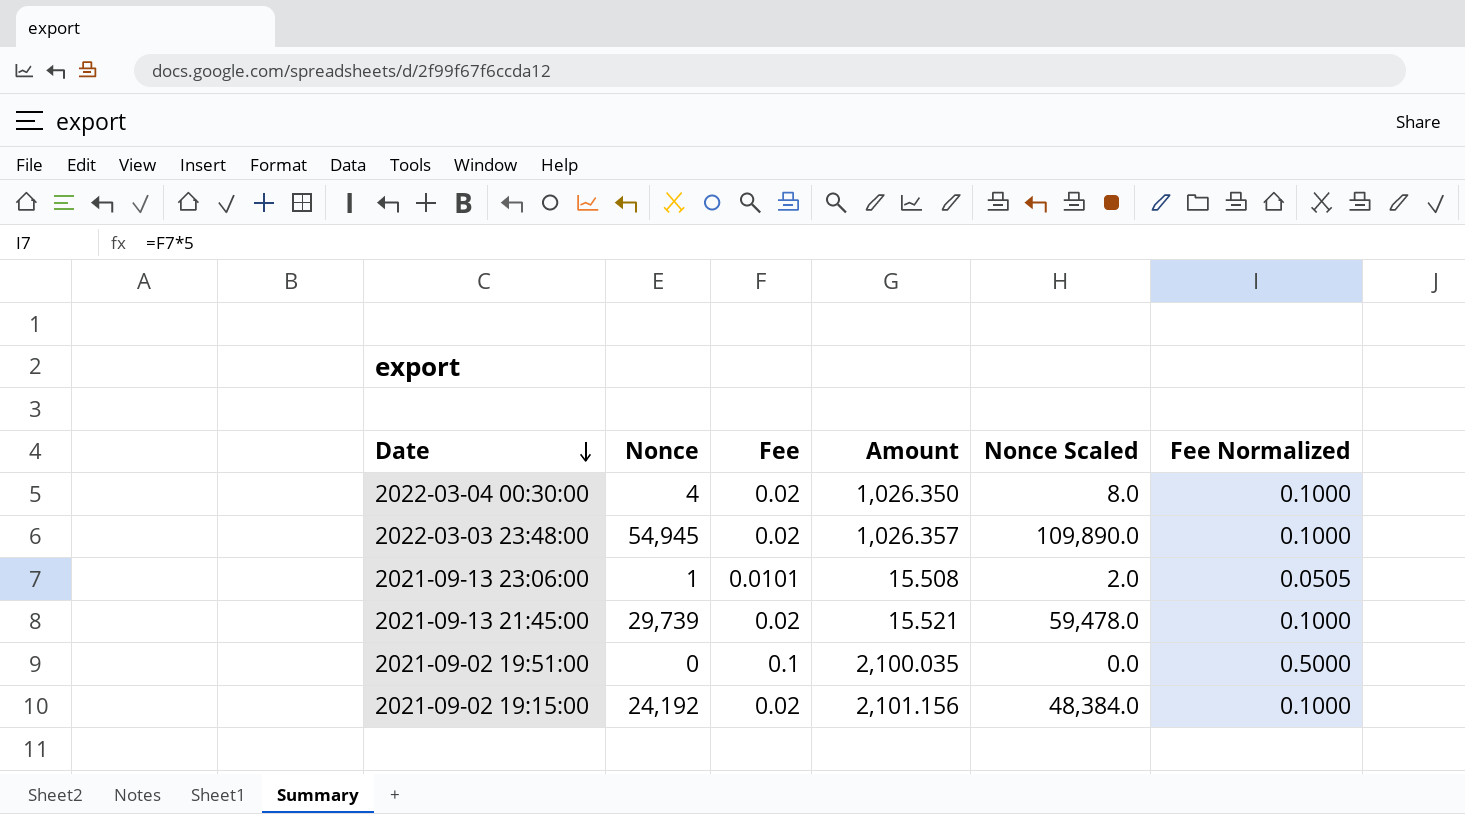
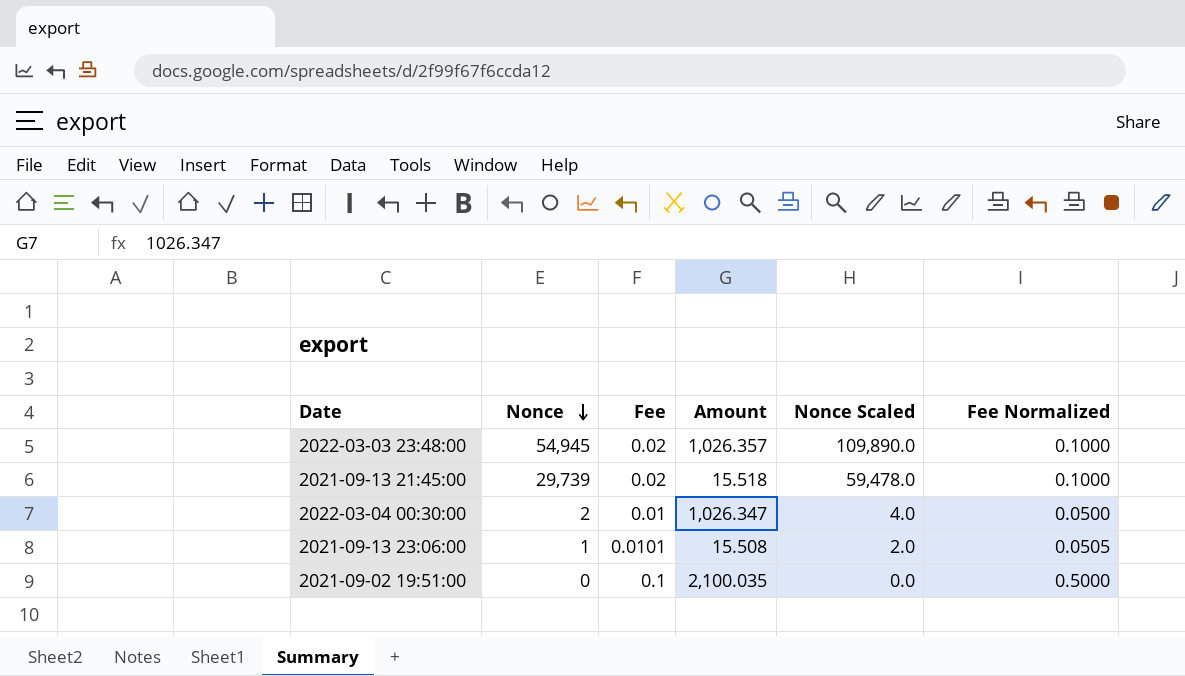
row order: Date descending -> Nonce descending
row 2021-09-02 19:15:00: 24,192 | 0.02 | 2,101.156 | 48,384.0 | 0.1000 -> none
2021-09-13 21:45:00 | Amount: 15.521 -> 15.518
2022-03-04 00:30:00 | Nonce: 4 -> 2
2022-03-04 00:30:00 | Fee: 0.02 -> 0.01
2022-03-04 00:30:00 | Amount: 1,026.350 -> 1,026.347
2022-03-04 00:30:00 | Nonce Scaled: 8.0 -> 4.0
2022-03-04 00:30:00 | Fee Normalized: 0.1000 -> 0.0500

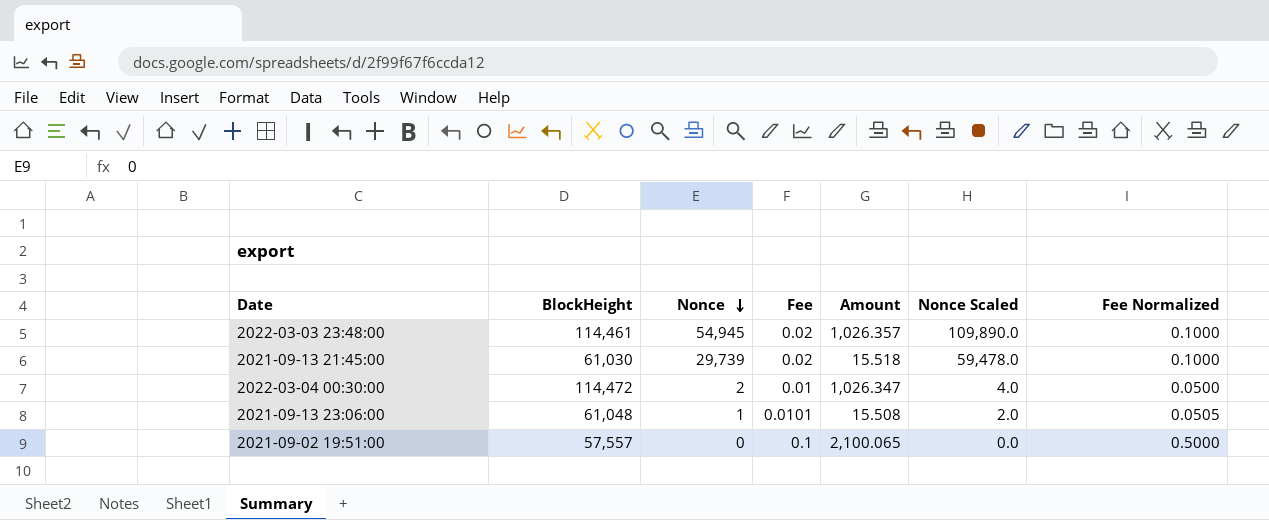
column BlockHeight | position: none -> 2
2021-09-02 19:51:00 | Amount: 2,100.035 -> 2,100.065

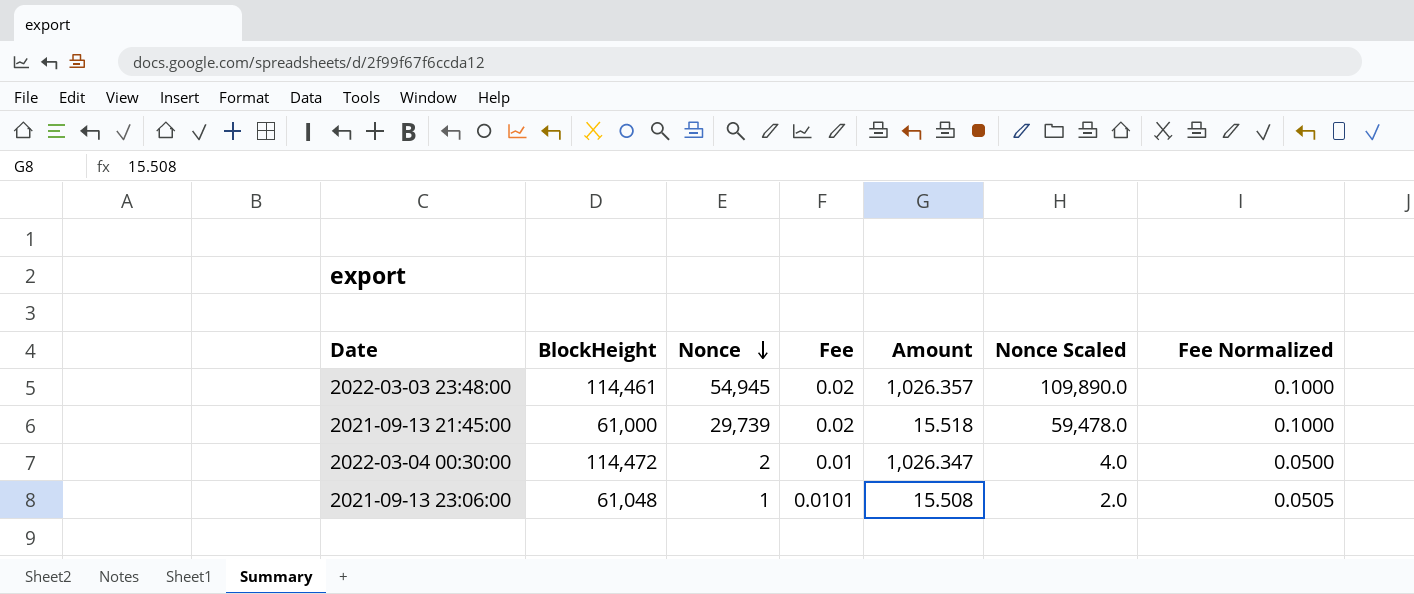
row 2021-09-02 19:51:00: 57,557 | 0 | 0.1 | 2,100.065 | 0.0 | 0.5000 -> none
2021-09-13 21:45:00 | BlockHeight: 61,030 -> 61,000

